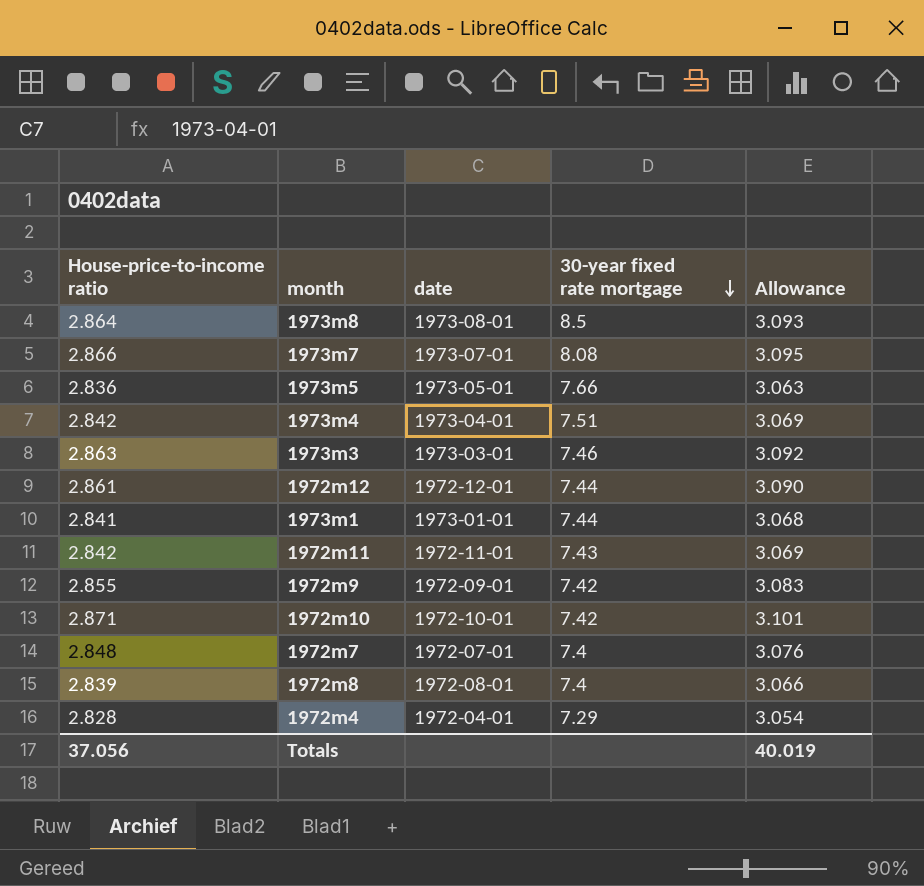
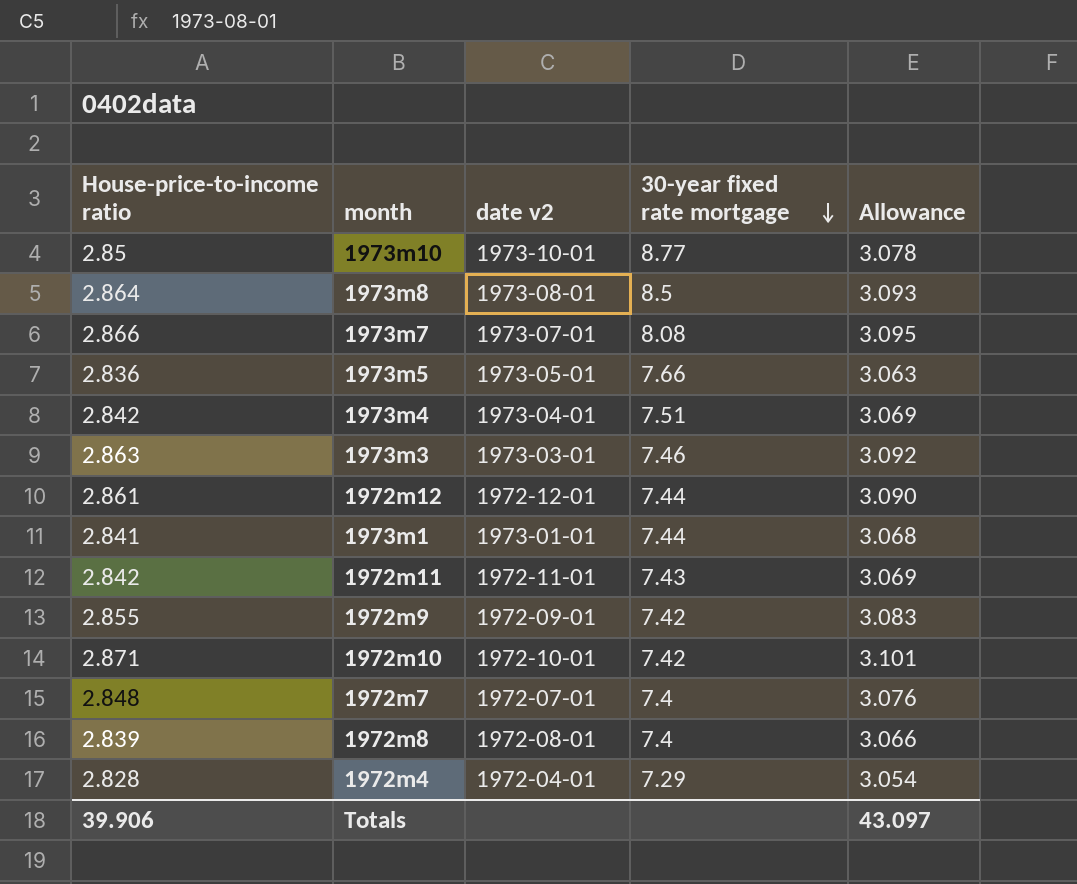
column name: date -> date v2
row 1973m10: none -> 2.85 | 1973-10-01 | 8.77 | 3.078
Totals | House-price-to-income ratio: 37.056 -> 39.906
Totals | Allowance: 40.019 -> 43.097

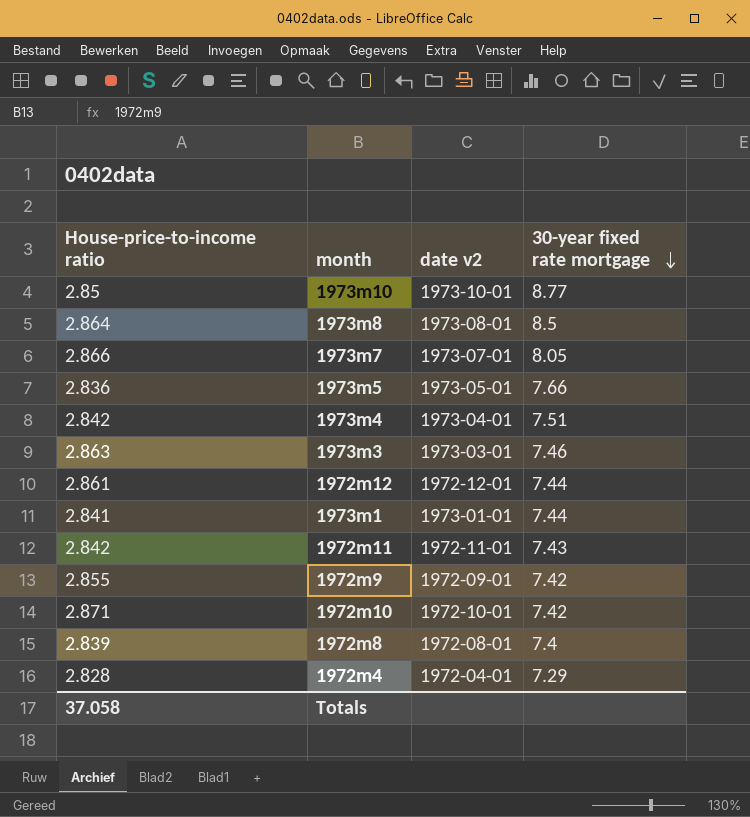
column Allowance | formula: [House-price-to-income ratio] * 1.08 -> none
row 1972m7: 2.848 | 1972-07-01 | 7.4 | 3.076 -> none
1973m7 | 30-year fixed rate mortgage: 8.08 -> 8.05
Totals | House-price-to-income ratio: 39.906 -> 37.058

